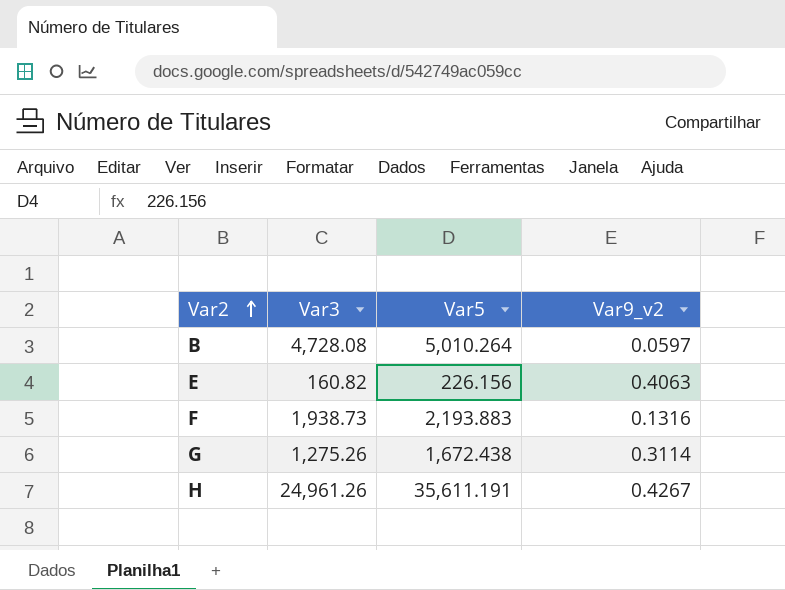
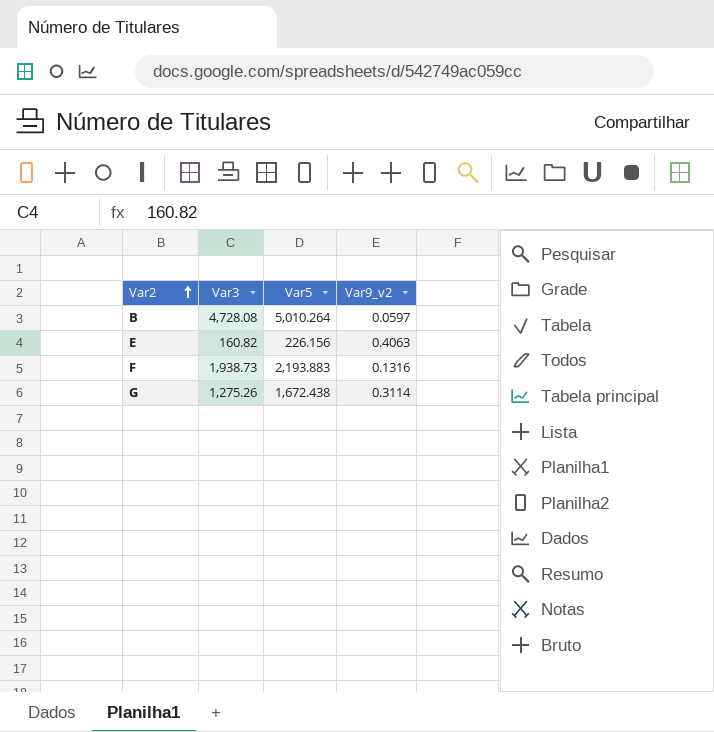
row H: 24,961.26 | 35,611.191 | 0.4267 -> none

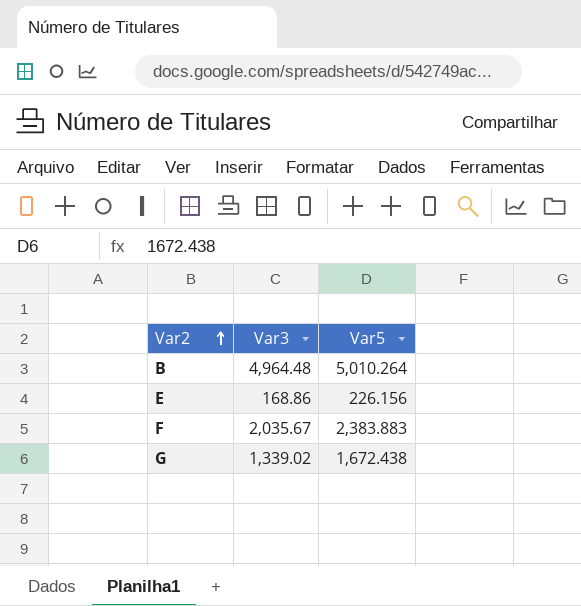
column Var9_v2 | formula: ([Var5] - [Var3]) / [Var3] -> none
B | Var3: 4,728.08 -> 4,964.48
E | Var3: 160.82 -> 168.86
F | Var3: 1,938.73 -> 2,035.67
F | Var5: 2,193.883 -> 2,383.883
G | Var3: 1,275.26 -> 1,339.02

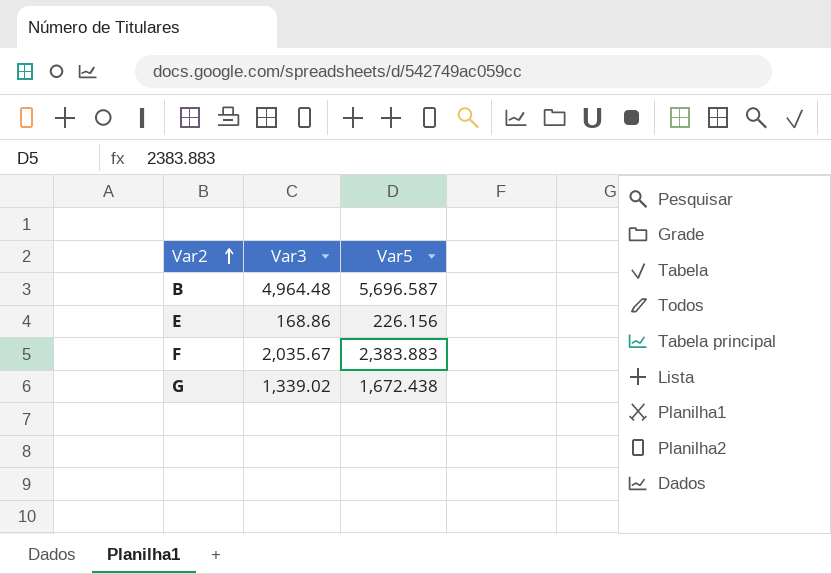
B | Var5: 5,010.264 -> 5,696.587

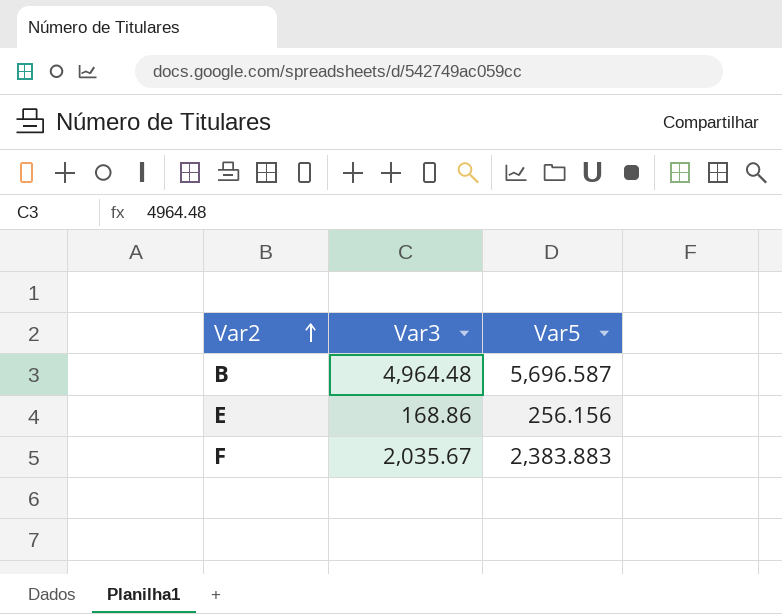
row G: 1,339.02 | 1,672.438 -> none
E | Var5: 226.156 -> 256.156

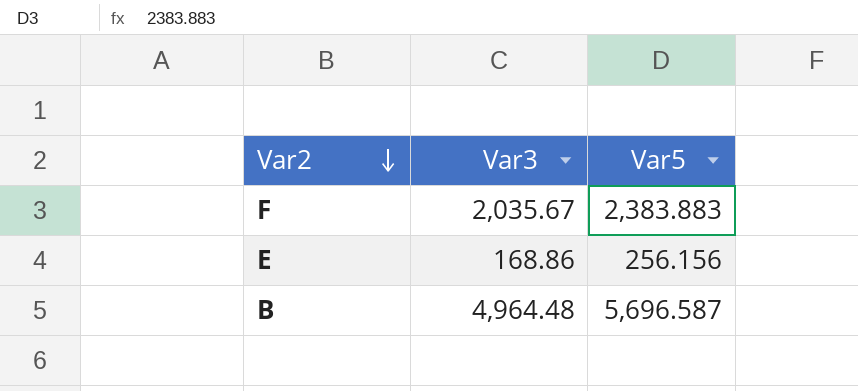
row order: Var2 ascending -> Var2 descending

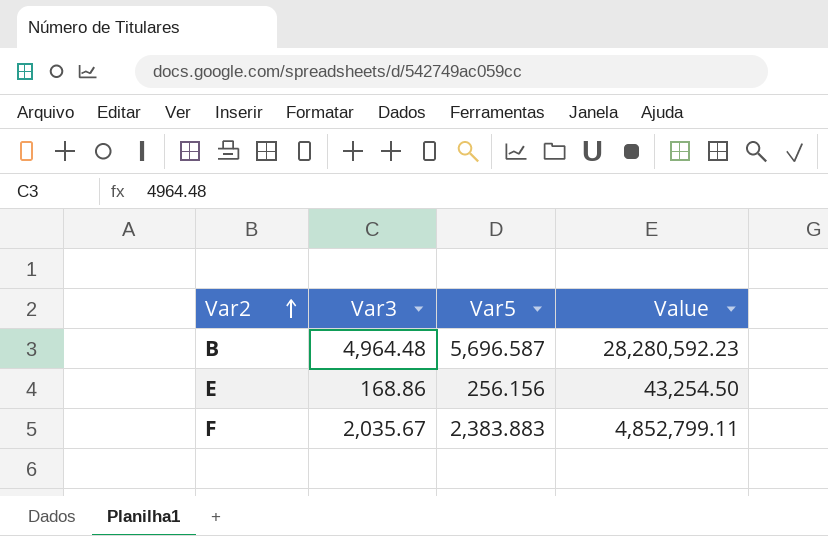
row order: Var2 descending -> Var2 ascending
column Value | formula: none -> [Var3] * [Var5]

